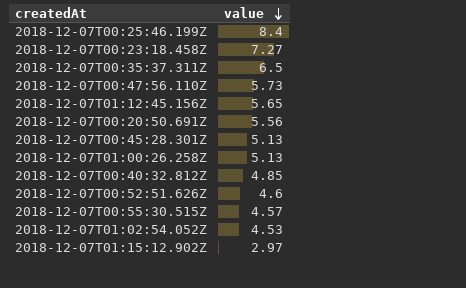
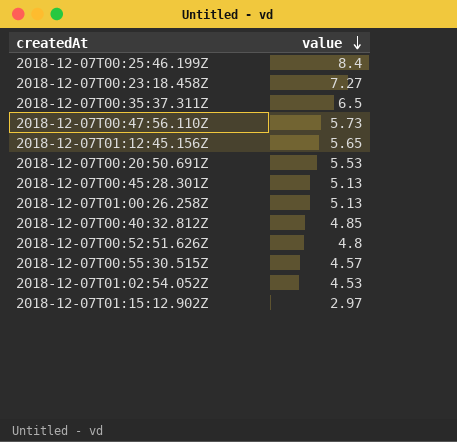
2018-12-07T00:20:50.691Z | value: 5.56 -> 5.53
2018-12-07T00:52:51.626Z | value: 4.6 -> 4.8

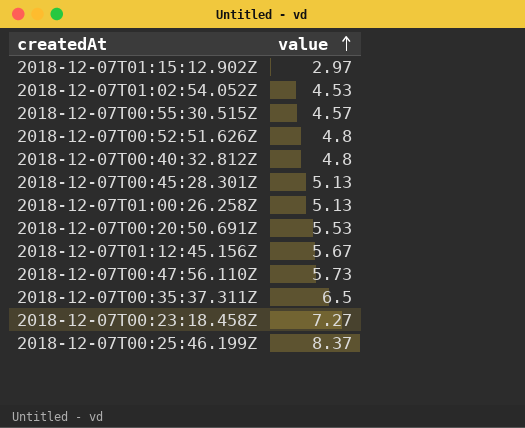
row order: value descending -> value ascending
2018-12-07T00:40:32.812Z | value: 4.85 -> 4.8
2018-12-07T01:12:45.156Z | value: 5.65 -> 5.67
2018-12-07T00:25:46.199Z | value: 8.4 -> 8.37

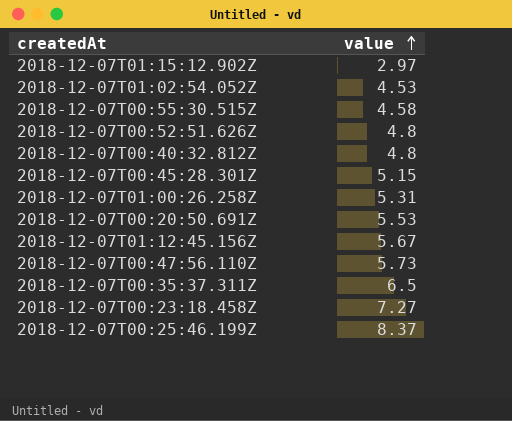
2018-12-07T00:55:30.515Z | value: 4.57 -> 4.58
2018-12-07T00:45:28.301Z | value: 5.13 -> 5.15
2018-12-07T01:00:26.258Z | value: 5.13 -> 5.31

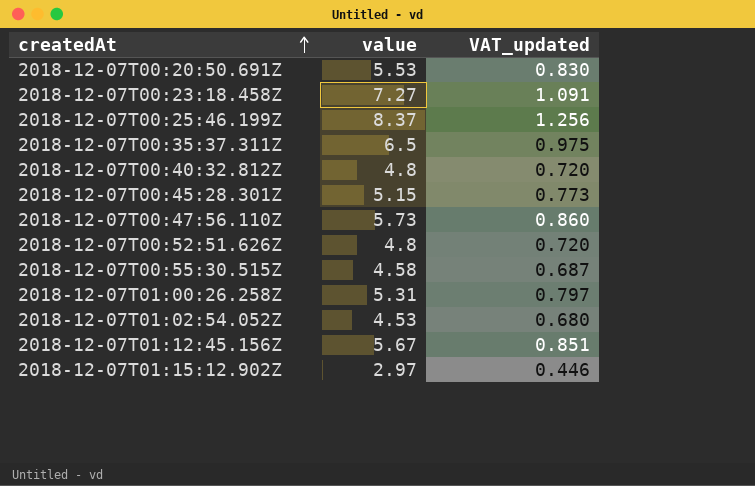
row order: value ascending -> createdAt ascending
column VAT_updated | formula: none -> [value] * 0.15

